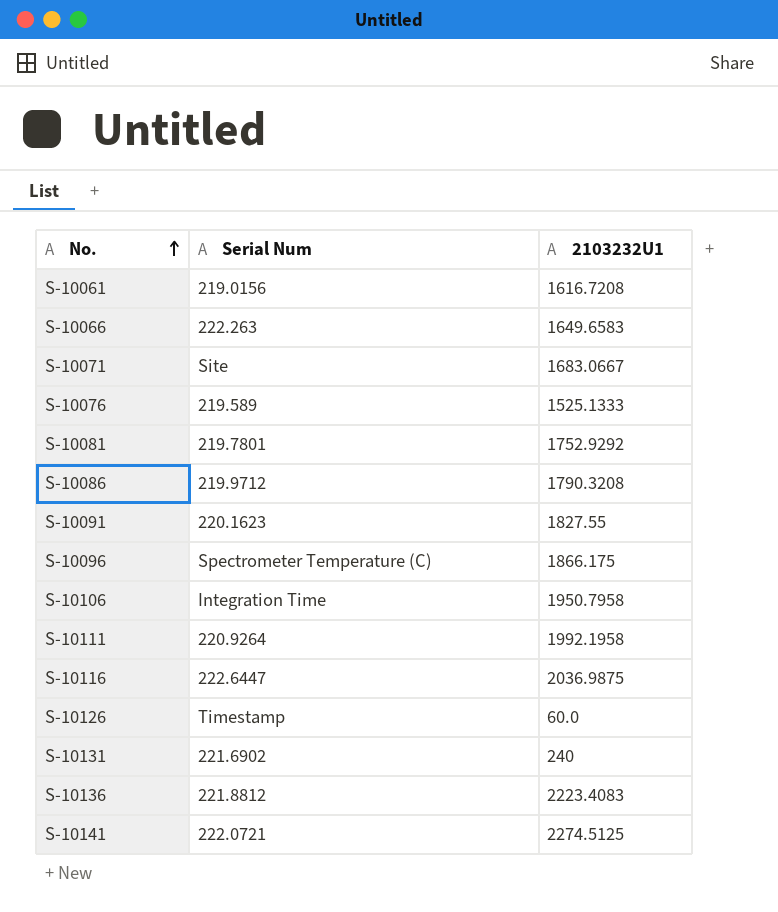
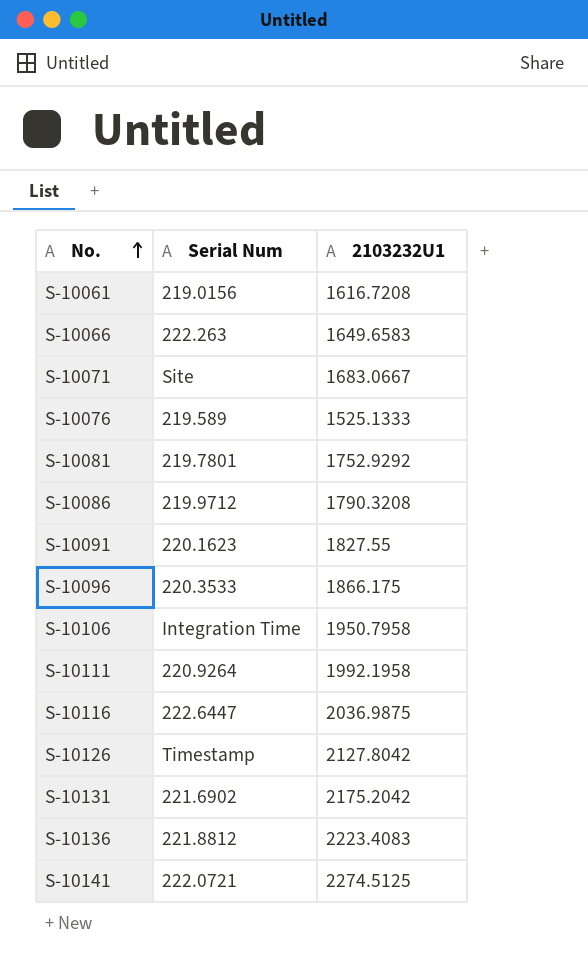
S-10096 | Serial Num: Spectrometer Temperature (C) -> 220.3533
S-10126 | 2103232U1: 60.0 -> 2127.8042
S-10131 | 2103232U1: 240 -> 2175.2042

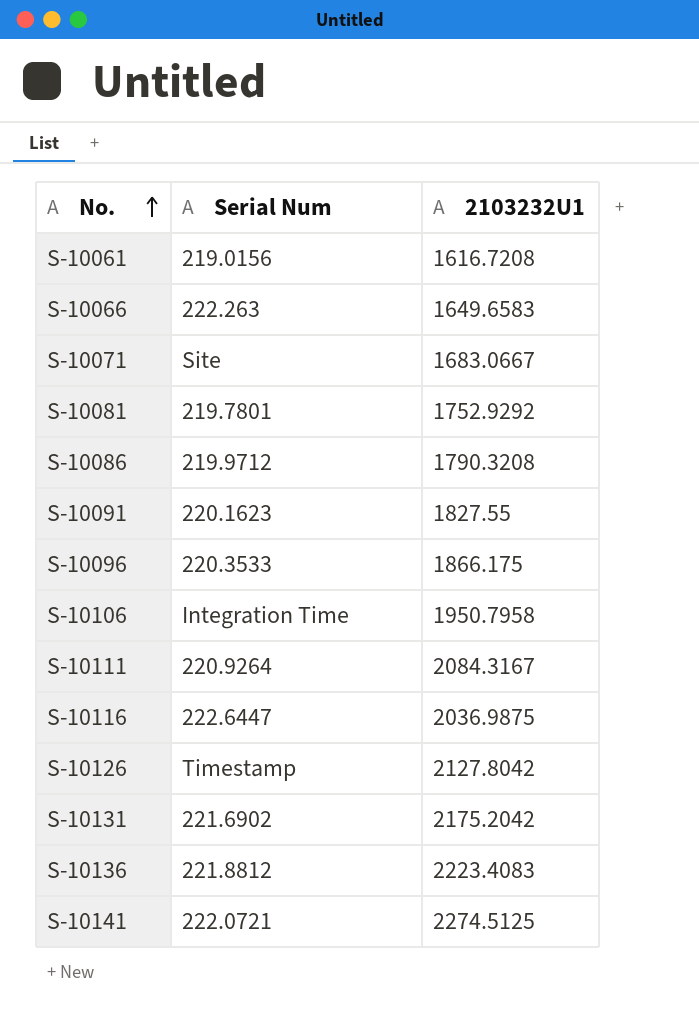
row S-10076: 219.589 | 1525.1333 -> none
S-10111 | 2103232U1: 1992.1958 -> 2084.3167

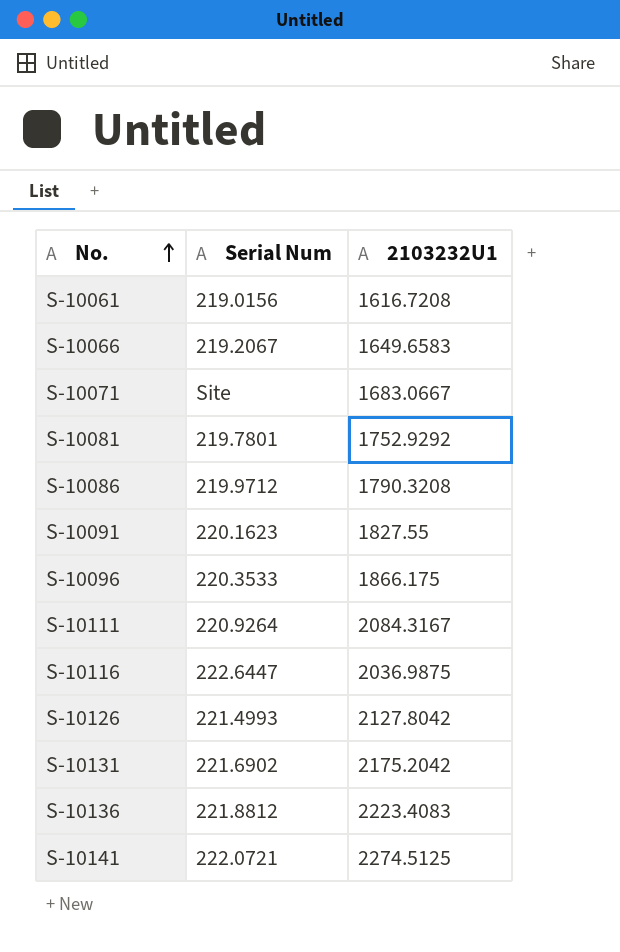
row S-10106: Integration Time | 1950.7958 -> none
S-10066 | Serial Num: 222.263 -> 219.2067
S-10126 | Serial Num: Timestamp -> 221.4993

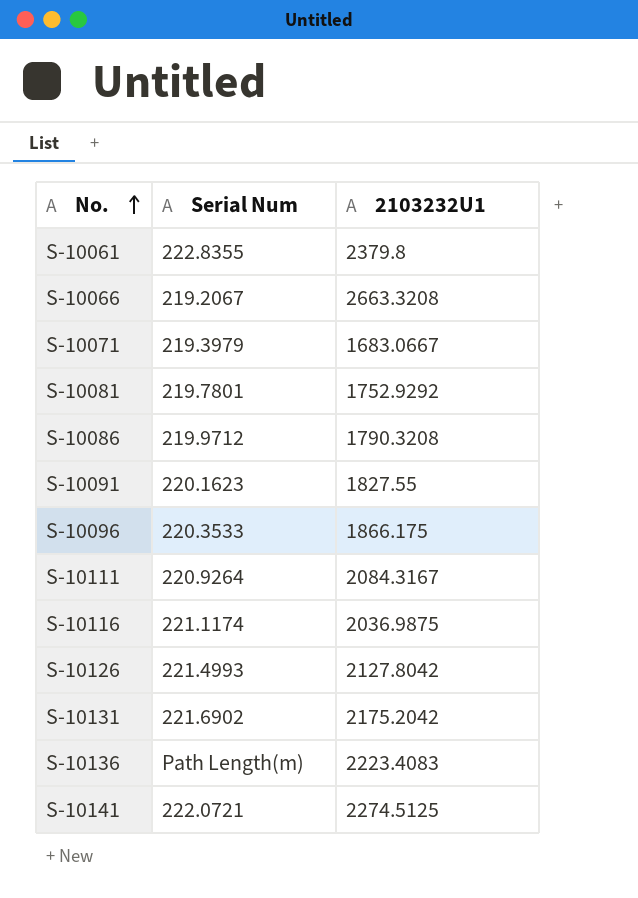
S-10061 | Serial Num: 219.0156 -> 222.8355
S-10061 | 2103232U1: 1616.7208 -> 2379.8
S-10066 | 2103232U1: 1649.6583 -> 2663.3208
S-10071 | Serial Num: Site -> 219.3979
S-10116 | Serial Num: 222.6447 -> 221.1174
S-10136 | Serial Num: 221.8812 -> Path Length(m)

